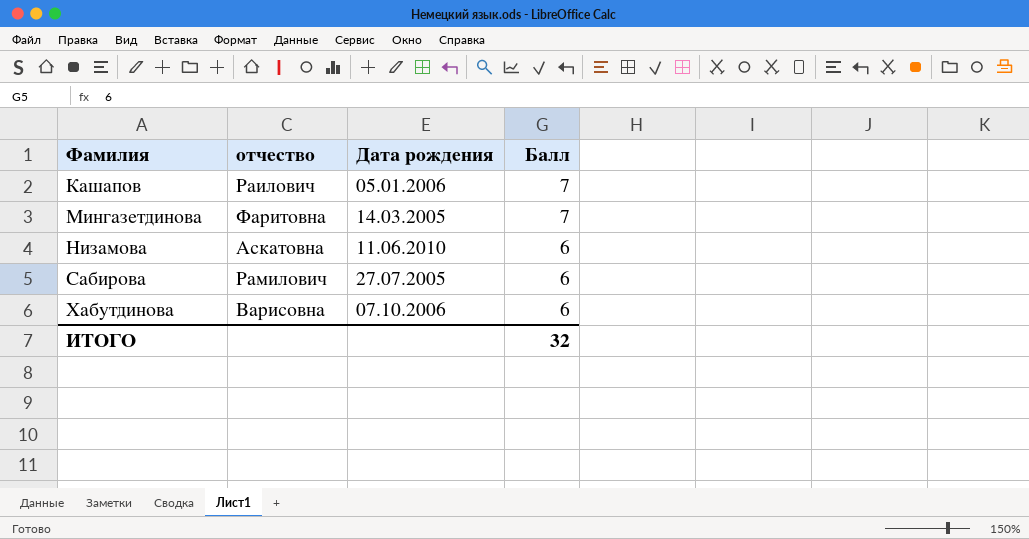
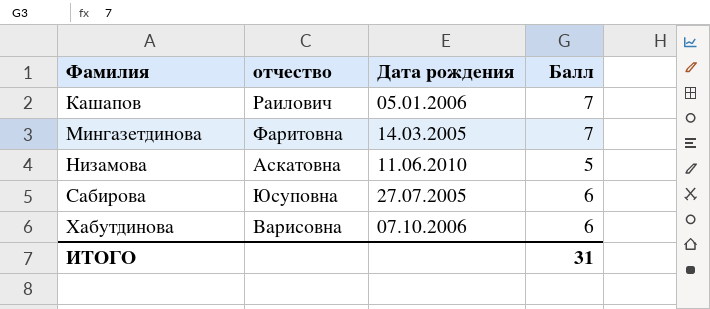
Низамова | Балл: 6 -> 5
Сабирова | отчество: Рамилович -> Юсуповна
ИТОГО | Балл: 32 -> 31

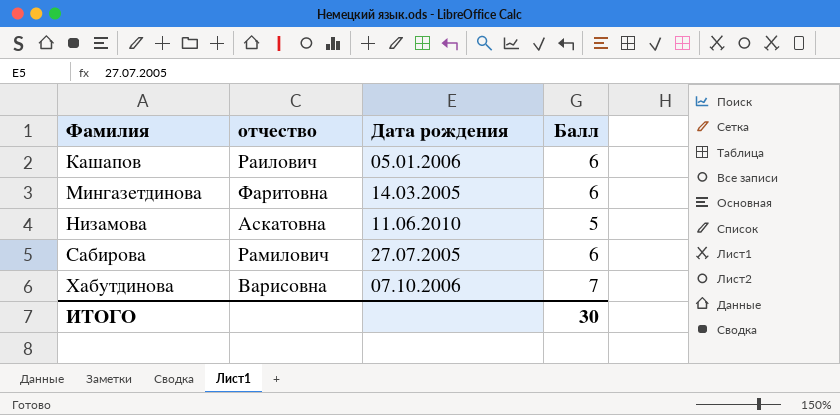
Кашапов | Балл: 7 -> 6
Мингазетдинова | Балл: 7 -> 6
Сабирова | отчество: Юсуповна -> Рамилович
Хабутдинова | Балл: 6 -> 7
ИТОГО | Балл: 31 -> 30

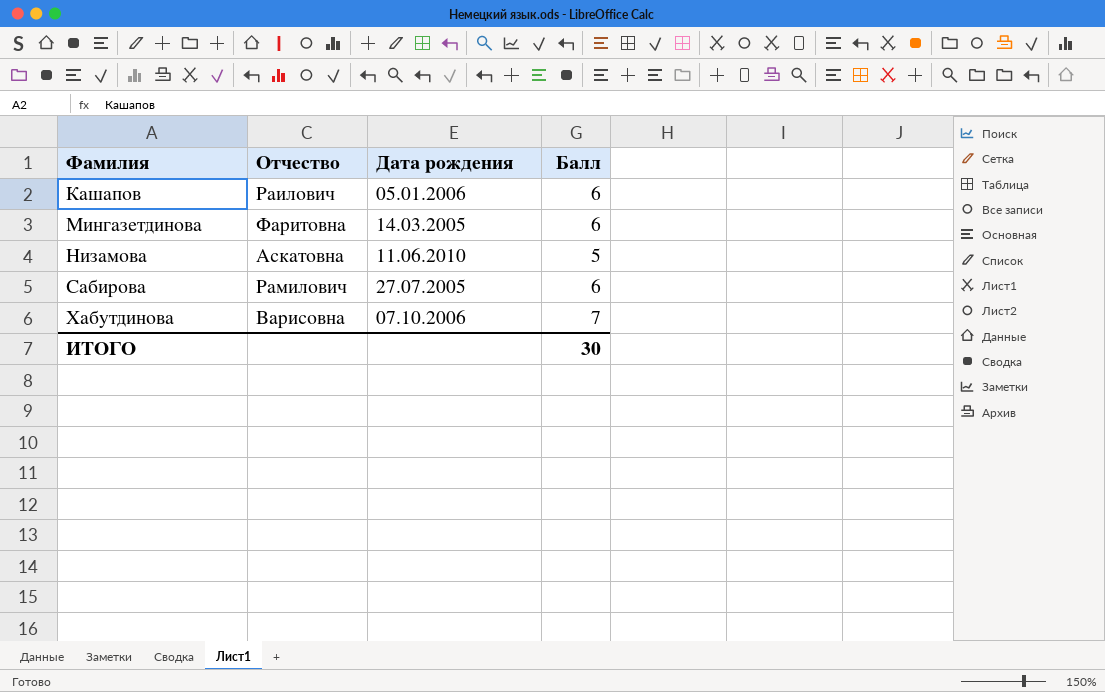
column name: отчество -> Отчество

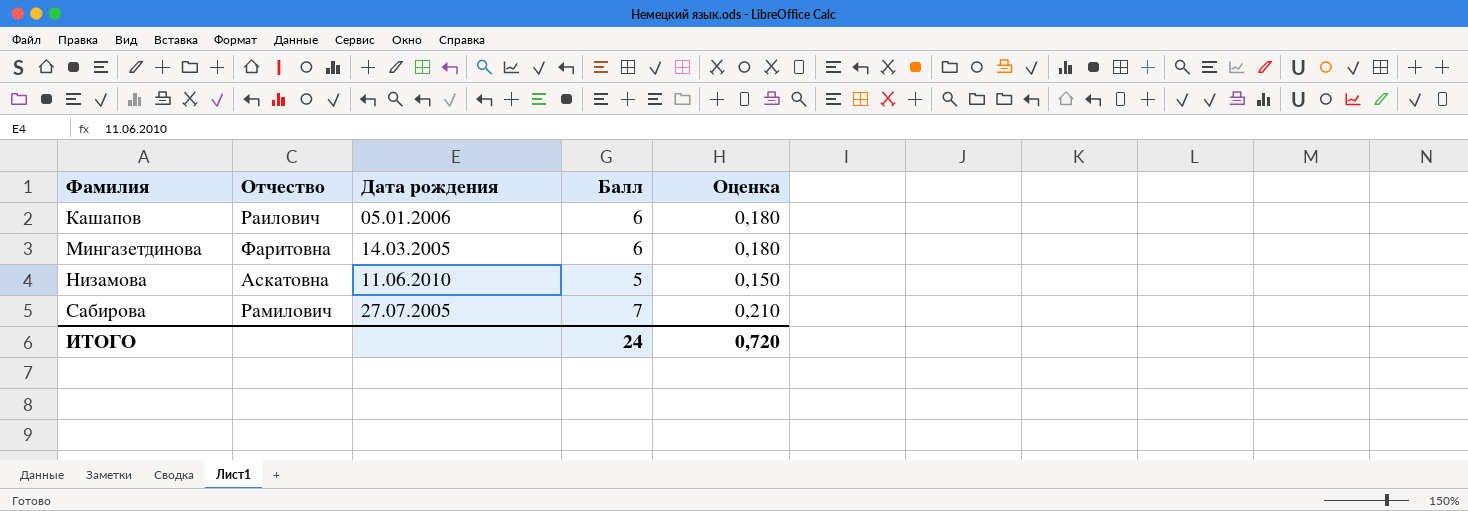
column Оценка | formula: none -> [Балл] * 0,03
row Хабутдинова: Варисовна | 07.10.2006 | 7 -> none
Сабирова | Балл: 6 -> 7
ИТОГО | Балл: 30 -> 24

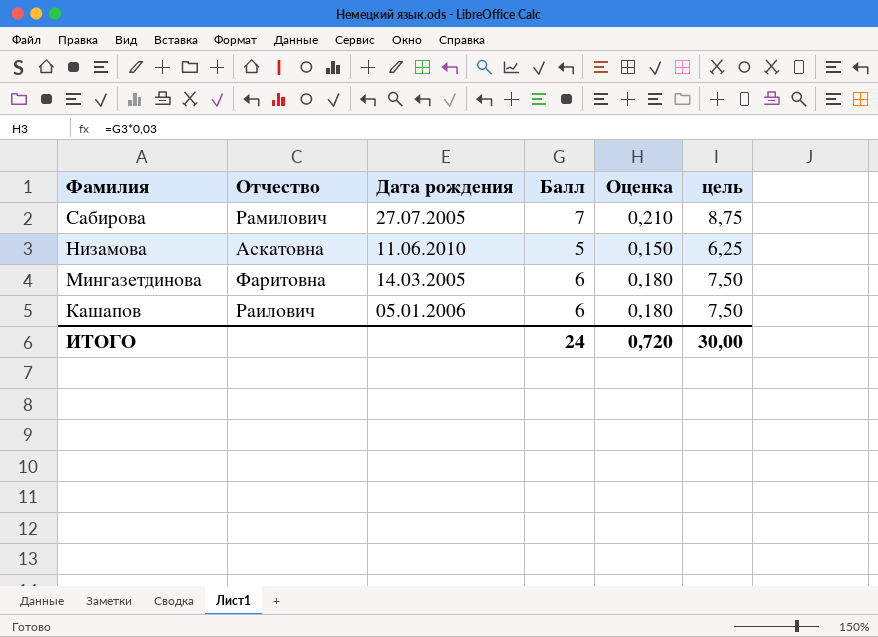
row order: Фамилия ascending -> Фамилия descending
column цель | formula: none -> [Балл] * 1,25

